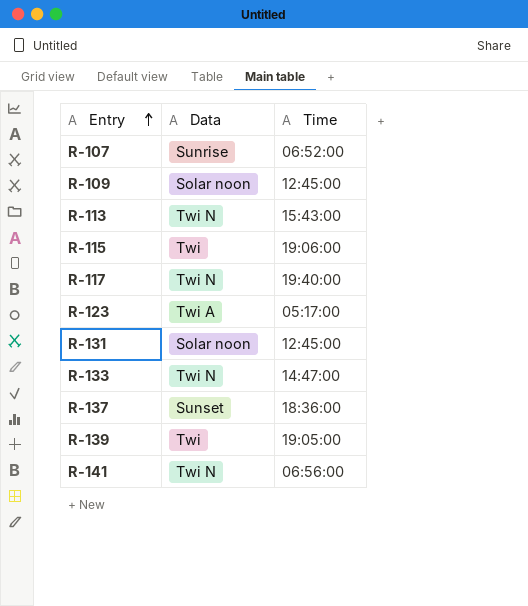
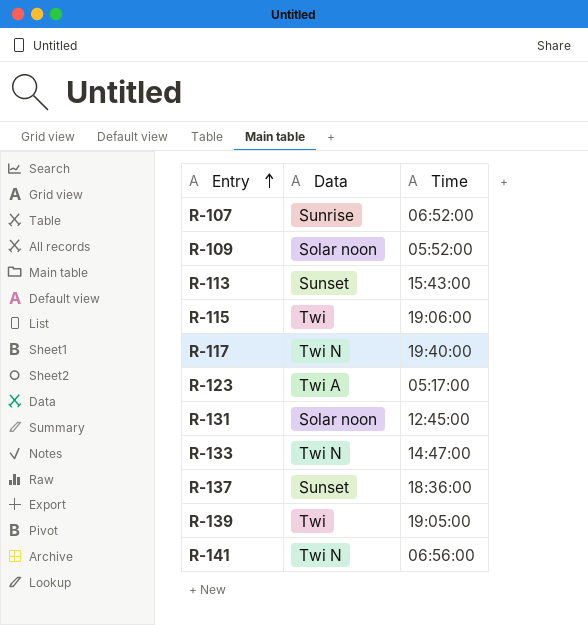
R-109 | Time: 12:45:00 -> 05:52:00
R-113 | Data: Twi N -> Sunset

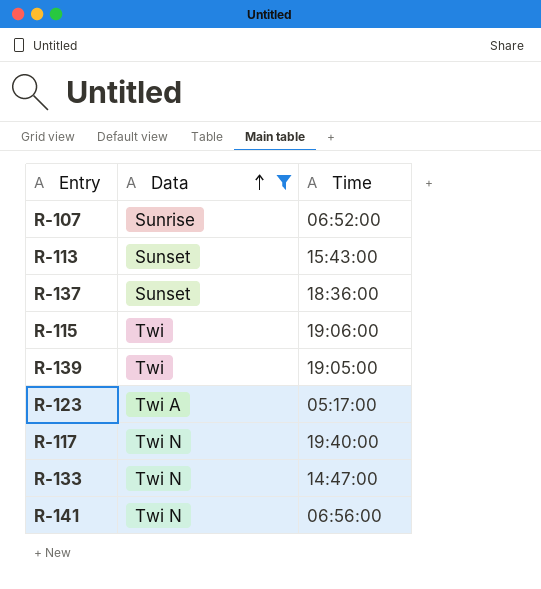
filter: none -> Data != Solar noon
row order: Entry ascending -> Data ascending

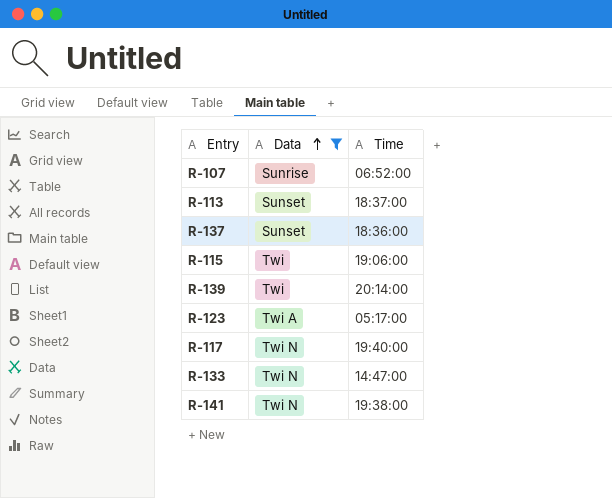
R-113 | Time: 15:43:00 -> 18:37:00
R-139 | Time: 19:05:00 -> 20:14:00
R-141 | Time: 06:56:00 -> 19:38:00

